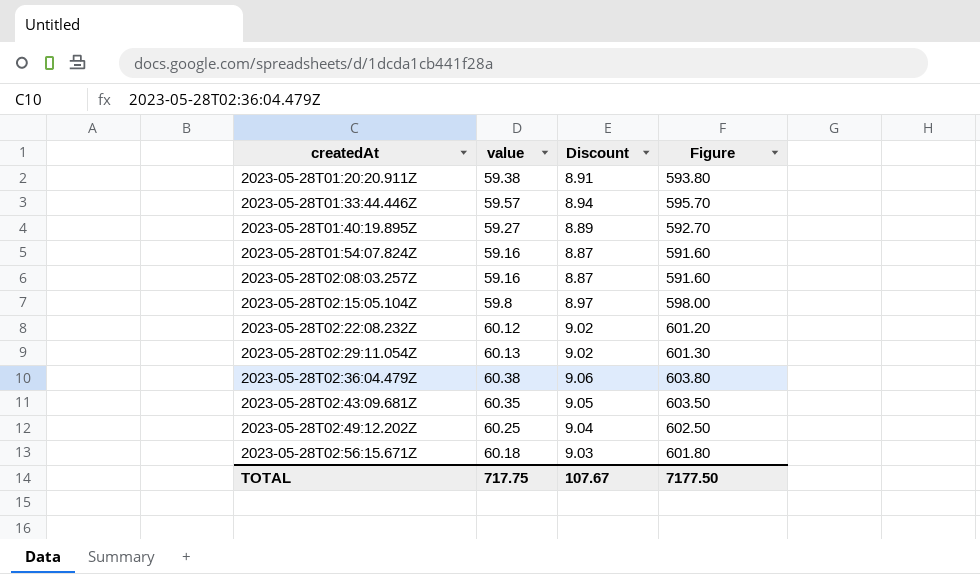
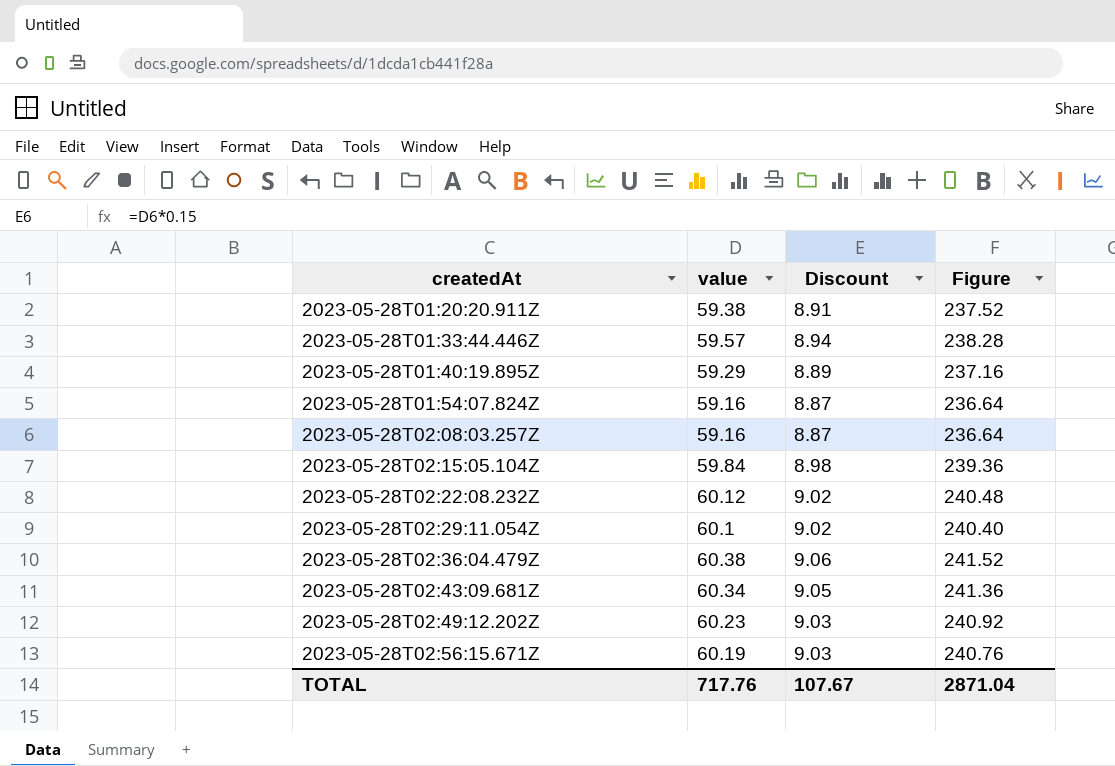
column Figure | formula: [value] * 10 -> [value] * 4
2023-05-28T01:40:19.895Z | value: 59.27 -> 59.29
2023-05-28T02:15:05.104Z | value: 59.8 -> 59.84
2023-05-28T02:15:05.104Z | Discount: 8.97 -> 8.98
2023-05-28T02:29:11.054Z | value: 60.13 -> 60.1
2023-05-28T02:43:09.681Z | value: 60.35 -> 60.34
2023-05-28T02:49:12.202Z | value: 60.25 -> 60.23
2023-05-28T02:49:12.202Z | Discount: 9.04 -> 9.03
2023-05-28T02:56:15.671Z | value: 60.18 -> 60.19
TOTAL | value: 717.75 -> 717.76
TOTAL | Figure: 7177.50 -> 2871.04

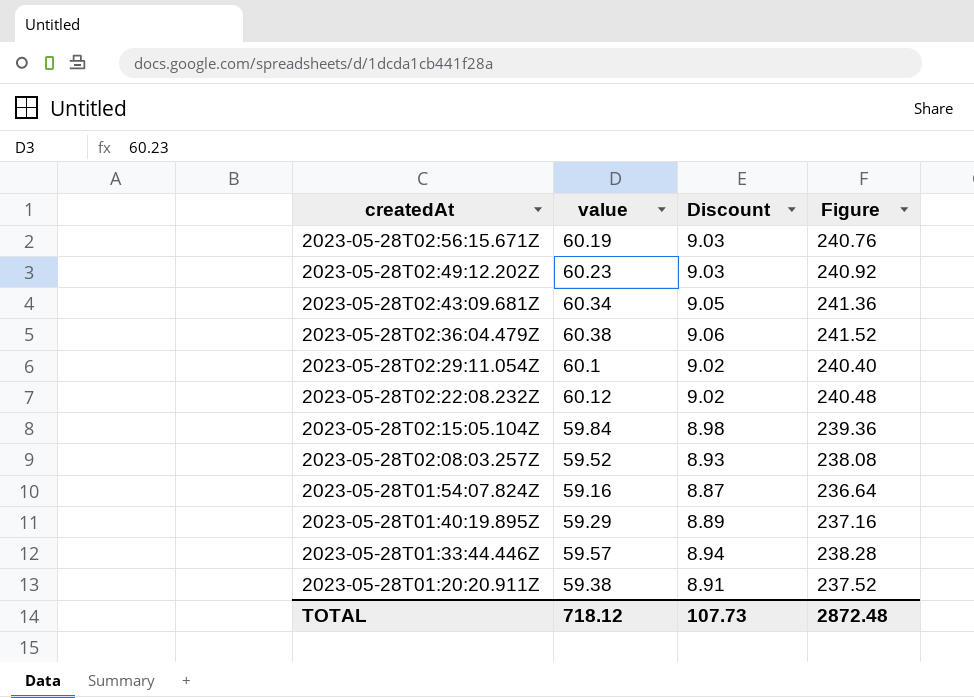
row order: createdAt ascending -> createdAt descending
2023-05-28T02:08:03.257Z | value: 59.16 -> 59.52
2023-05-28T02:08:03.257Z | Discount: 8.87 -> 8.93
2023-05-28T02:08:03.257Z | Figure: 236.64 -> 238.08
TOTAL | value: 717.76 -> 718.12
TOTAL | Discount: 107.67 -> 107.73
TOTAL | Figure: 2871.04 -> 2872.48

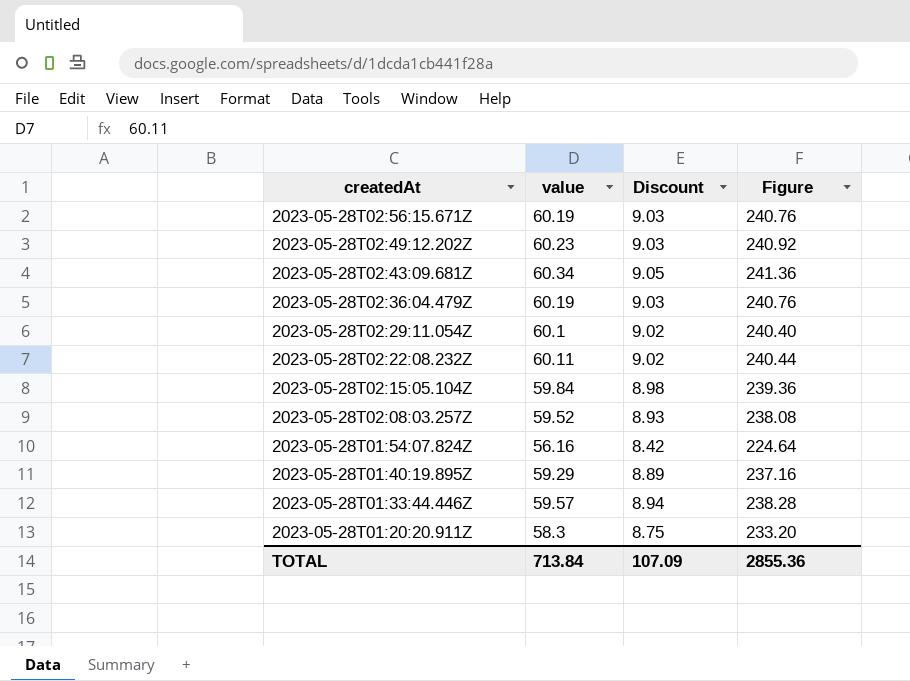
2023-05-28T02:36:04.479Z | value: 60.38 -> 60.19
2023-05-28T02:36:04.479Z | Discount: 9.06 -> 9.03
2023-05-28T02:36:04.479Z | Figure: 241.52 -> 240.76
2023-05-28T02:22:08.232Z | value: 60.12 -> 60.11
2023-05-28T02:22:08.232Z | Figure: 240.48 -> 240.44
2023-05-28T01:54:07.824Z | value: 59.16 -> 56.16
2023-05-28T01:54:07.824Z | Discount: 8.87 -> 8.42
2023-05-28T01:54:07.824Z | Figure: 236.64 -> 224.64
2023-05-28T01:20:20.911Z | value: 59.38 -> 58.3
2023-05-28T01:20:20.911Z | Discount: 8.91 -> 8.75
2023-05-28T01:20:20.911Z | Figure: 237.52 -> 233.20
TOTAL | value: 718.12 -> 713.84
TOTAL | Discount: 107.73 -> 107.09
TOTAL | Figure: 2872.48 -> 2855.36

